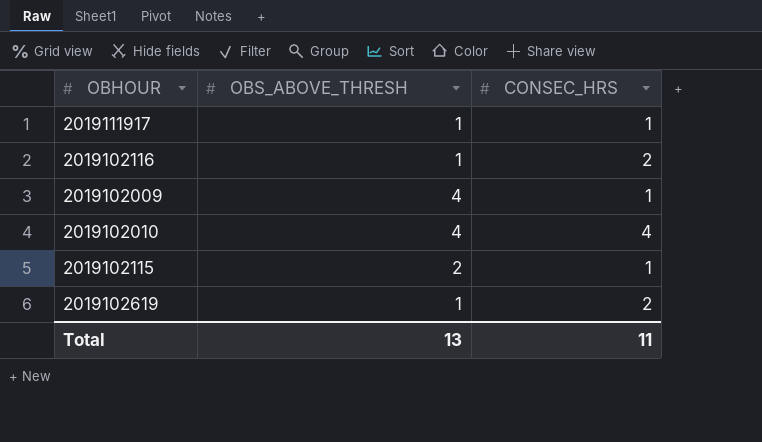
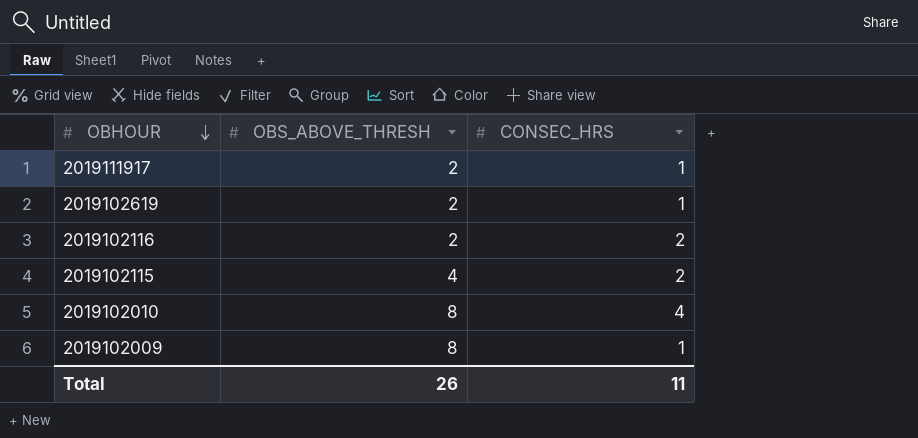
row order: none -> OBHOUR descending
2019111917 | OBS_ABOVE_THRESH: 1 -> 2
2019102619 | OBS_ABOVE_THRESH: 1 -> 2
2019102619 | CONSEC_HRS: 2 -> 1
2019102116 | OBS_ABOVE_THRESH: 1 -> 2
2019102115 | OBS_ABOVE_THRESH: 2 -> 4
2019102115 | CONSEC_HRS: 1 -> 2
2019102010 | OBS_ABOVE_THRESH: 4 -> 8
2019102009 | OBS_ABOVE_THRESH: 4 -> 8
Total | OBS_ABOVE_THRESH: 13 -> 26

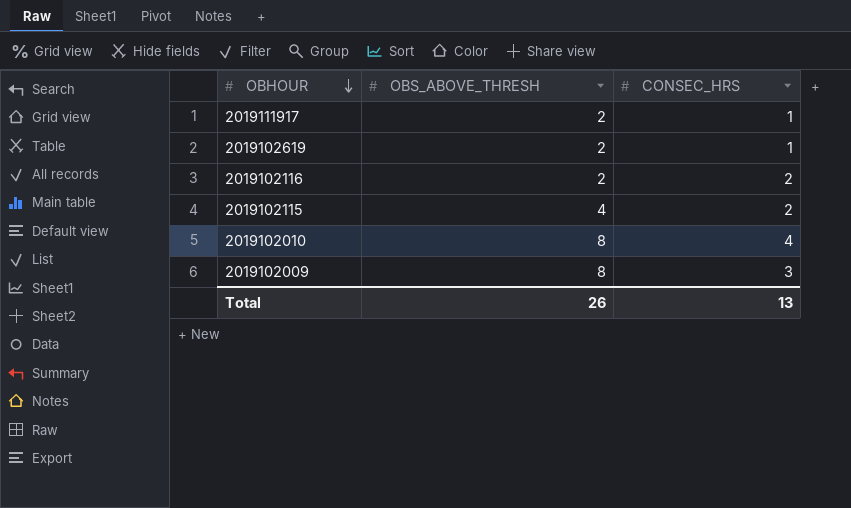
2019102009 | CONSEC_HRS: 1 -> 3
Total | CONSEC_HRS: 11 -> 13

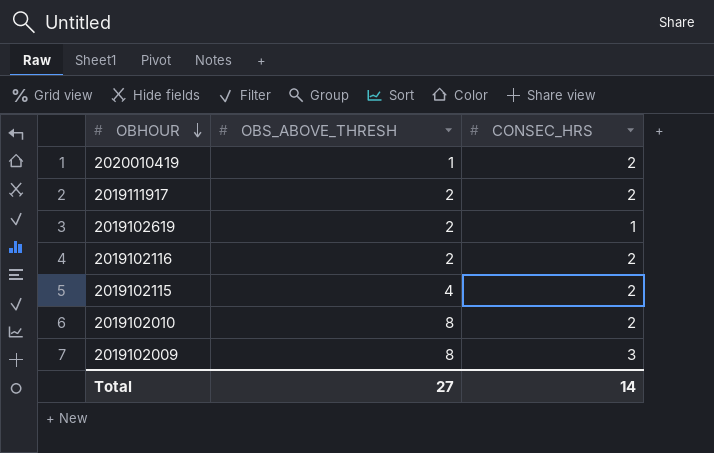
row 2020010419: none -> 1 | 2
2019111917 | CONSEC_HRS: 1 -> 2
2019102010 | CONSEC_HRS: 4 -> 2
Total | OBS_ABOVE_THRESH: 26 -> 27
Total | CONSEC_HRS: 13 -> 14

